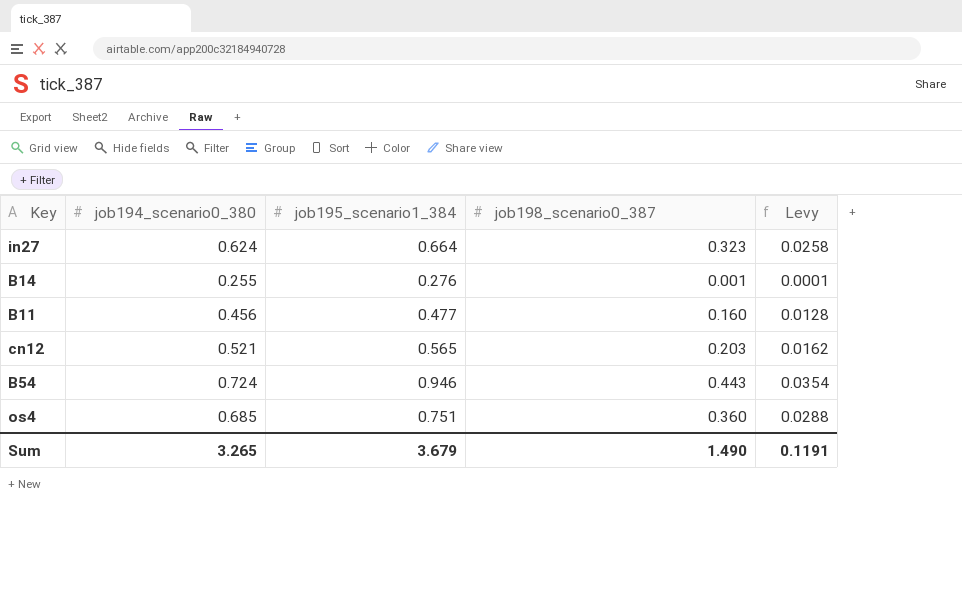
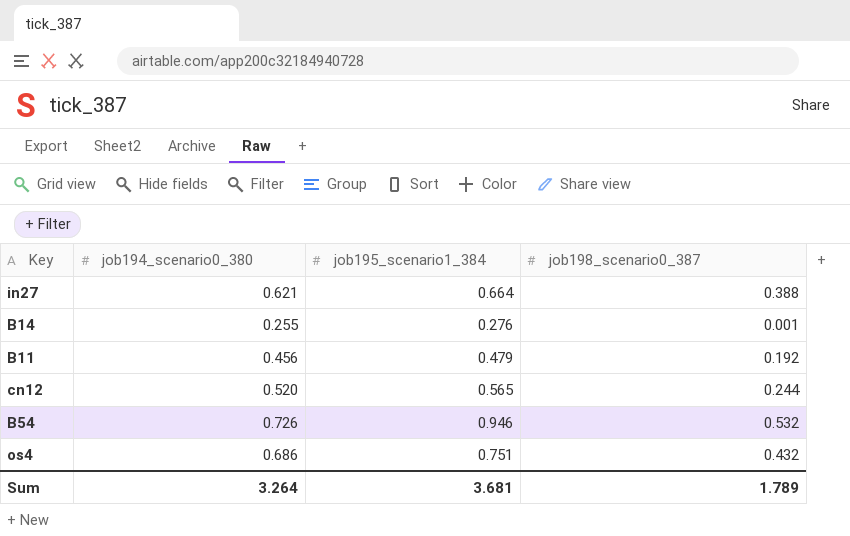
column Levy | formula: [job198_scenario0_387] * 0.08 -> none
in27 | job194_scenario0_380: 0.624 -> 0.621
in27 | job198_scenario0_387: 0.323 -> 0.388
B11 | job195_scenario1_384: 0.477 -> 0.479
B11 | job198_scenario0_387: 0.160 -> 0.192
cn12 | job194_scenario0_380: 0.521 -> 0.520
cn12 | job198_scenario0_387: 0.203 -> 0.244
B54 | job194_scenario0_380: 0.724 -> 0.726
B54 | job198_scenario0_387: 0.443 -> 0.532
os4 | job194_scenario0_380: 0.685 -> 0.686
os4 | job198_scenario0_387: 0.360 -> 0.432
Sum | job194_scenario0_380: 3.265 -> 3.264
Sum | job195_scenario1_384: 3.679 -> 3.681
Sum | job198_scenario0_387: 1.490 -> 1.789

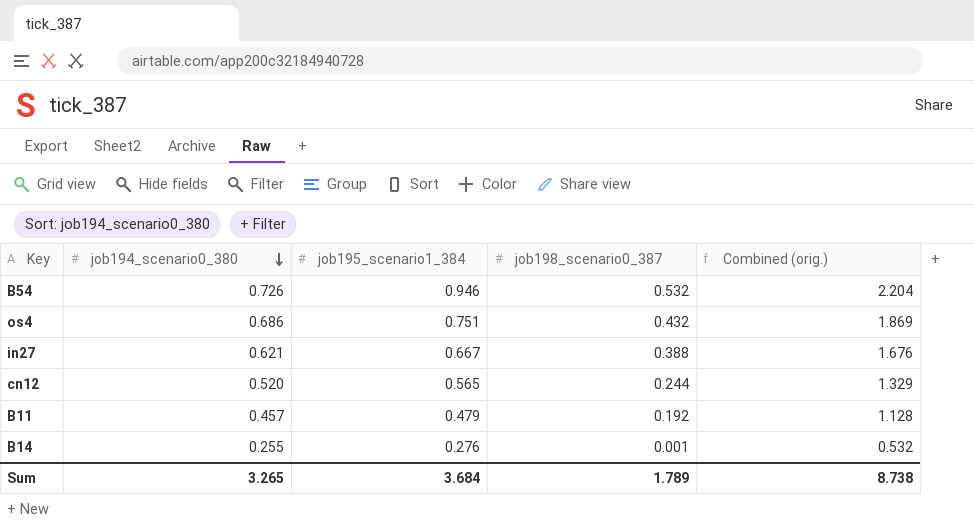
row order: none -> job194_scenario0_380 descending
column Combined (orig.) | formula: none -> [job194_scenario0_380] + [job195_scenario1_384] + [job198_scenario0_387]
in27 | job195_scenario1_384: 0.664 -> 0.667
B11 | job194_scenario0_380: 0.456 -> 0.457
Sum | job194_scenario0_380: 3.264 -> 3.265
Sum | job195_scenario1_384: 3.681 -> 3.684

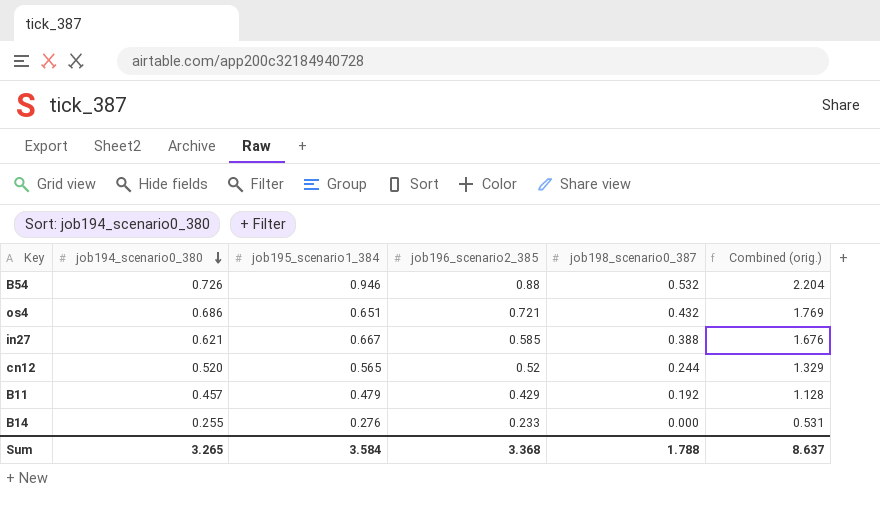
column job196_scenario2_385 | position: none -> 4
os4 | job195_scenario1_384: 0.751 -> 0.651
os4 | Combined (orig.): 1.869 -> 1.769
B14 | job198_scenario0_387: 0.001 -> 0.000
B14 | Combined (orig.): 0.532 -> 0.531
Sum | job195_scenario1_384: 3.684 -> 3.584
Sum | job198_scenario0_387: 1.789 -> 1.788
Sum | Combined (orig.): 8.738 -> 8.637

